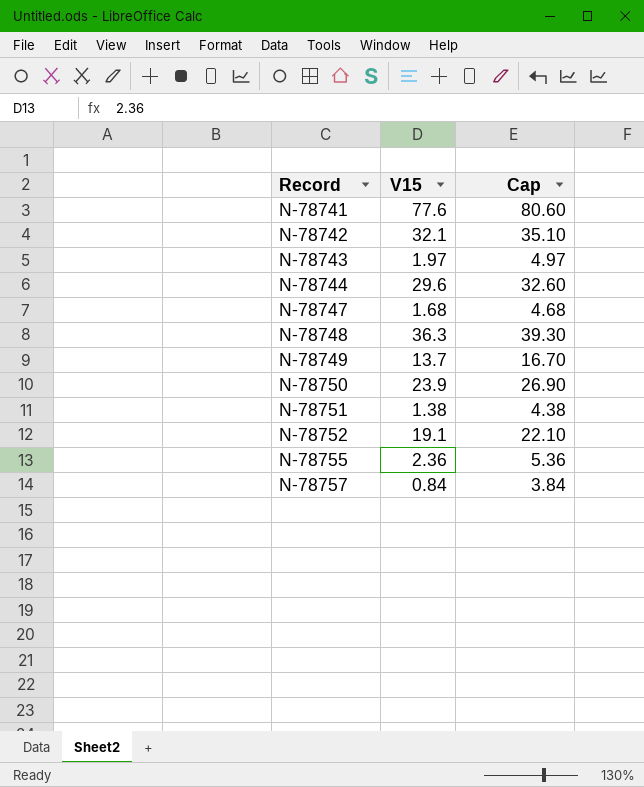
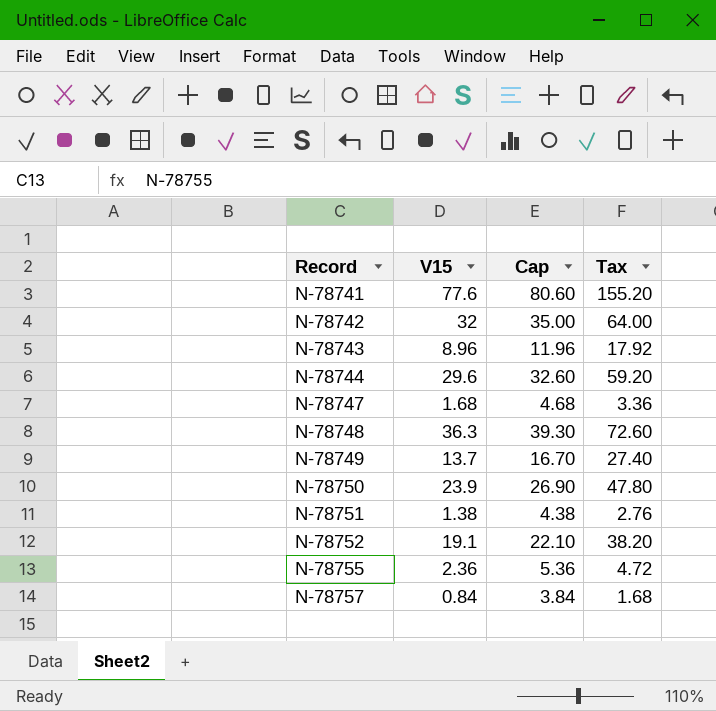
column Tax | formula: none -> [V15] * 2
N-78742 | V15: 32.1 -> 32
N-78742 | Cap: 35.10 -> 35.00
N-78743 | V15: 1.97 -> 8.96
N-78743 | Cap: 4.97 -> 11.96

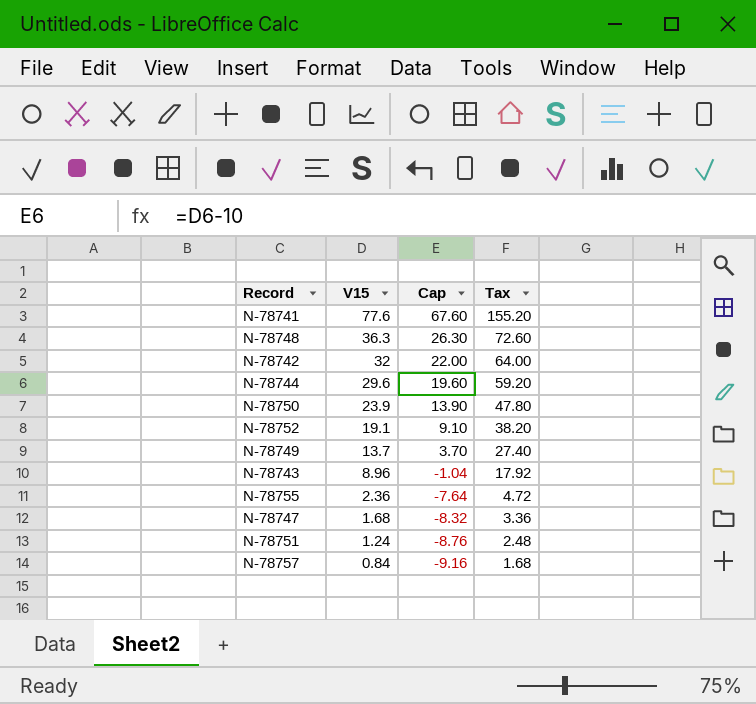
row order: Record ascending -> V15 descending
column Cap | formula: [V15] + 3 -> [V15] - 10
N-78751 | V15: 1.38 -> 1.24
N-78751 | Tax: 2.76 -> 2.48

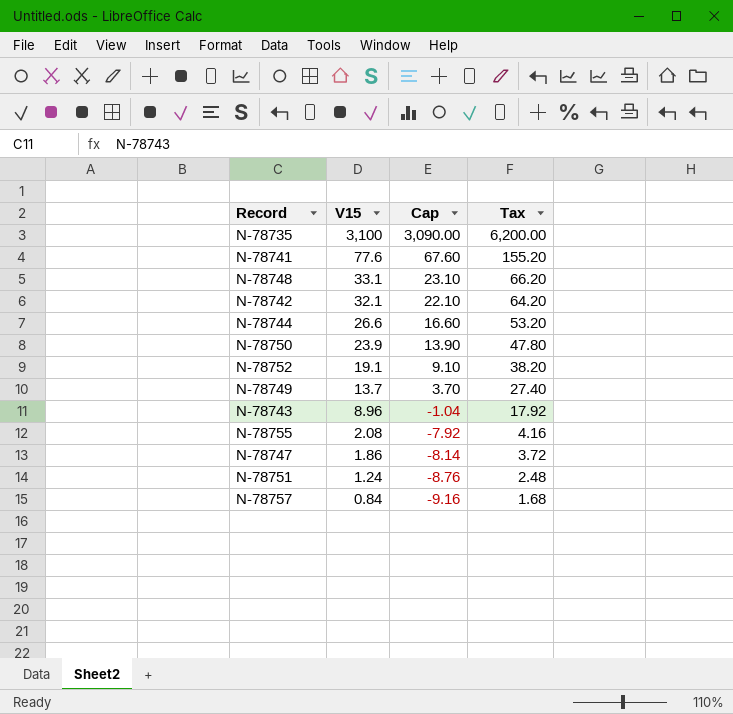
row N-78735: none -> 3,100 | 3,090.00 | 6,200.00
N-78748 | V15: 36.3 -> 33.1
N-78748 | Cap: 26.30 -> 23.10
N-78748 | Tax: 72.60 -> 66.20
N-78742 | V15: 32 -> 32.1
N-78742 | Cap: 22.00 -> 22.10
N-78742 | Tax: 64.00 -> 64.20
N-78744 | V15: 29.6 -> 26.6
N-78744 | Cap: 19.60 -> 16.60
N-78744 | Tax: 59.20 -> 53.20
N-78755 | V15: 2.36 -> 2.08
N-78755 | Cap: -7.64 -> -7.92
N-78755 | Tax: 4.72 -> 4.16
N-78747 | V15: 1.68 -> 1.86
N-78747 | Cap: -8.32 -> -8.14
N-78747 | Tax: 3.36 -> 3.72

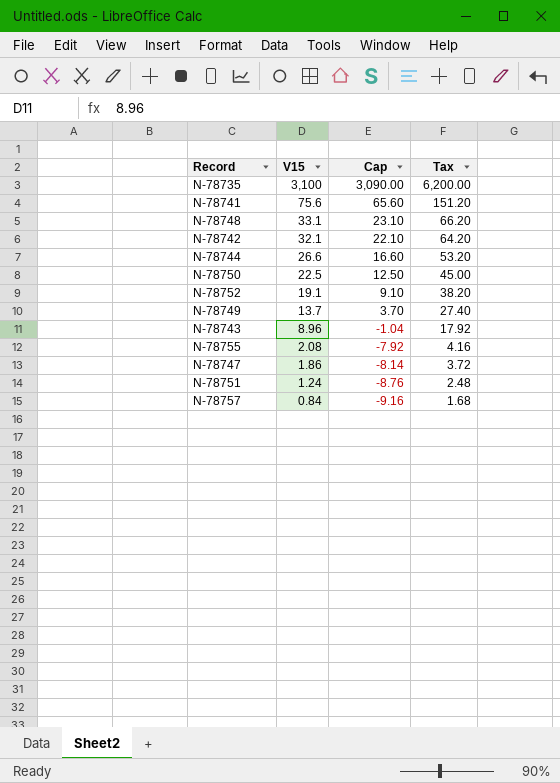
N-78741 | V15: 77.6 -> 75.6
N-78741 | Cap: 67.60 -> 65.60
N-78741 | Tax: 155.20 -> 151.20
N-78750 | V15: 23.9 -> 22.5
N-78750 | Cap: 13.90 -> 12.50
N-78750 | Tax: 47.80 -> 45.00

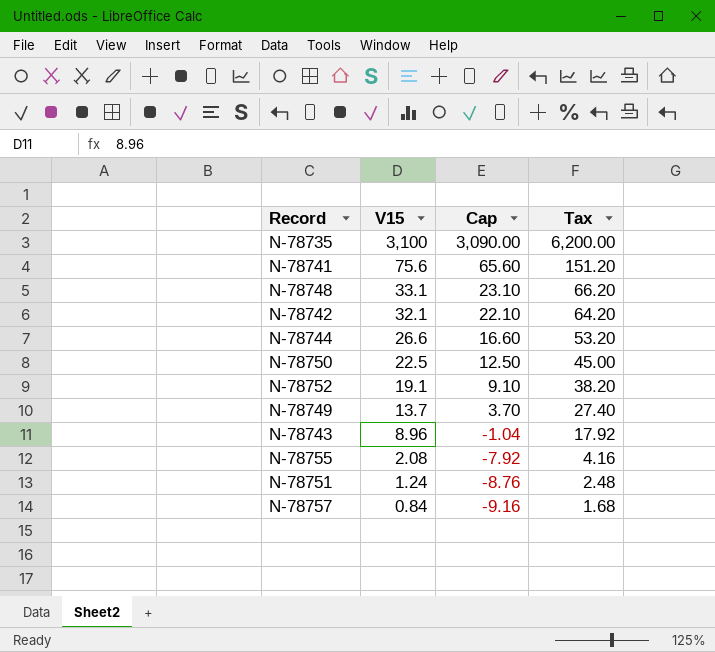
row N-78747: 1.86 | -8.14 | 3.72 -> none

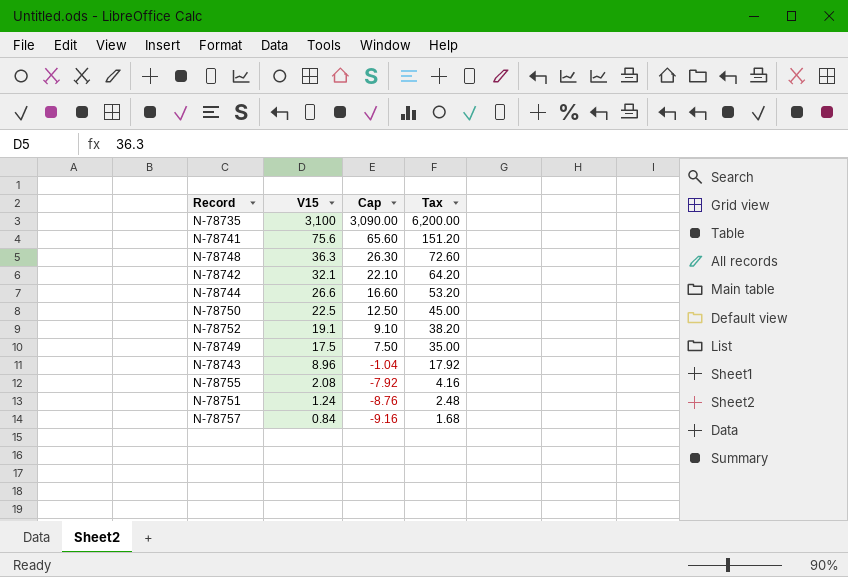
N-78748 | V15: 33.1 -> 36.3
N-78748 | Cap: 23.10 -> 26.30
N-78748 | Tax: 66.20 -> 72.60
N-78749 | V15: 13.7 -> 17.5
N-78749 | Cap: 3.70 -> 7.50
N-78749 | Tax: 27.40 -> 35.00

